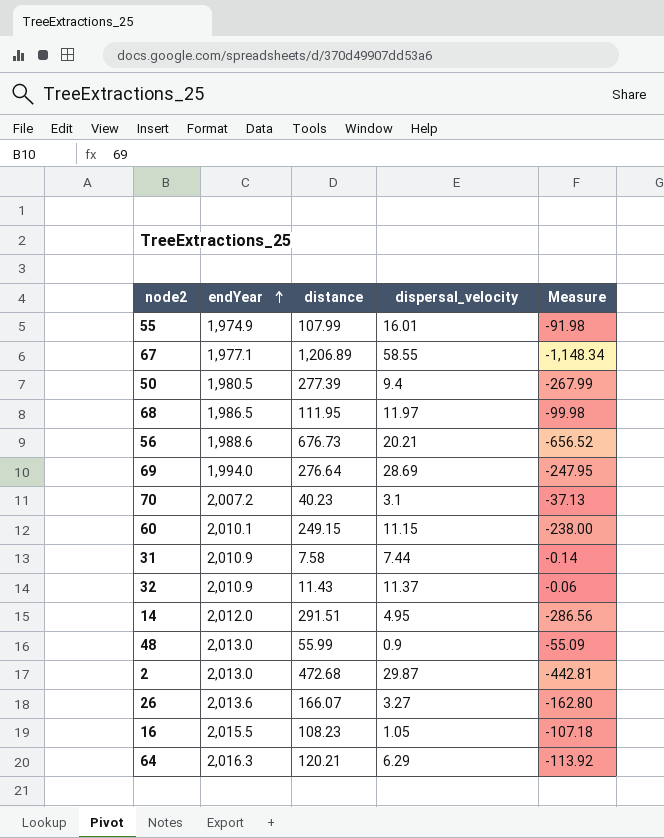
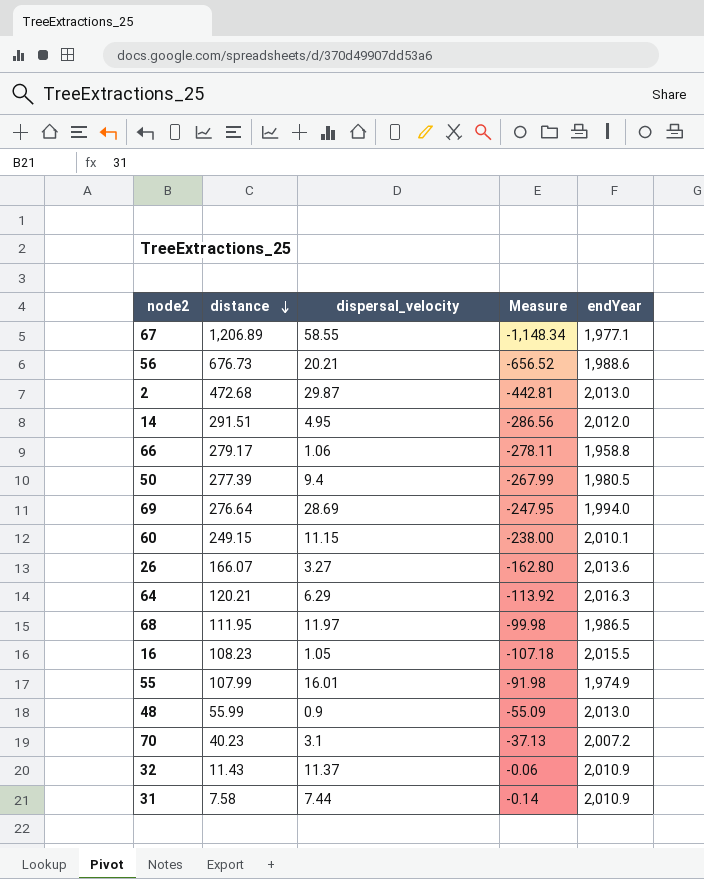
row order: endYear ascending -> distance descending
column endYear | position: 2 -> 5
row 66: none -> 279.17 | 1.06 | -278.11 | 1,958.8

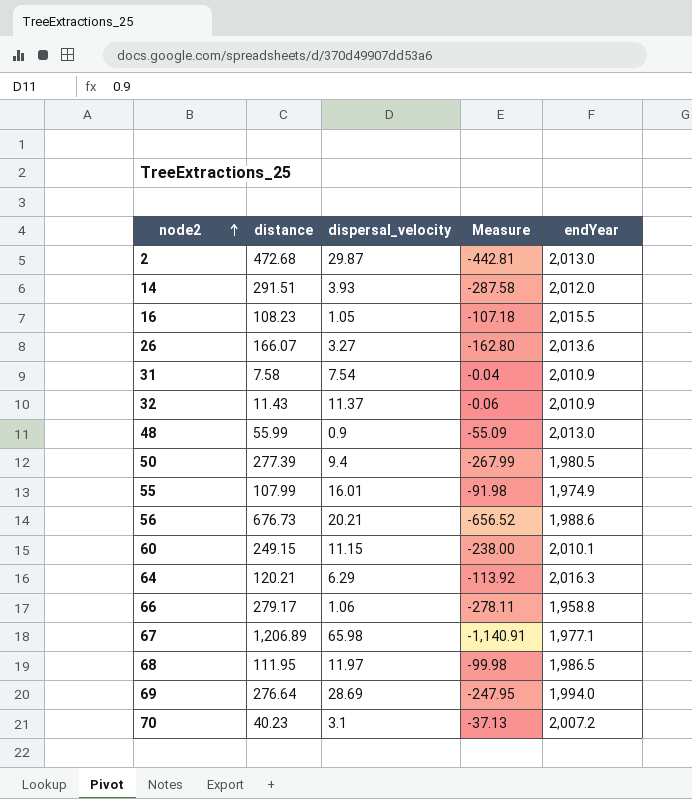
row order: distance descending -> node2 ascending
14 | dispersal_velocity: 4.95 -> 3.93
14 | Measure: -286.56 -> -287.58
31 | dispersal_velocity: 7.44 -> 7.54
31 | Measure: -0.14 -> -0.04
67 | dispersal_velocity: 58.55 -> 65.98
67 | Measure: -1,148.34 -> -1,140.91

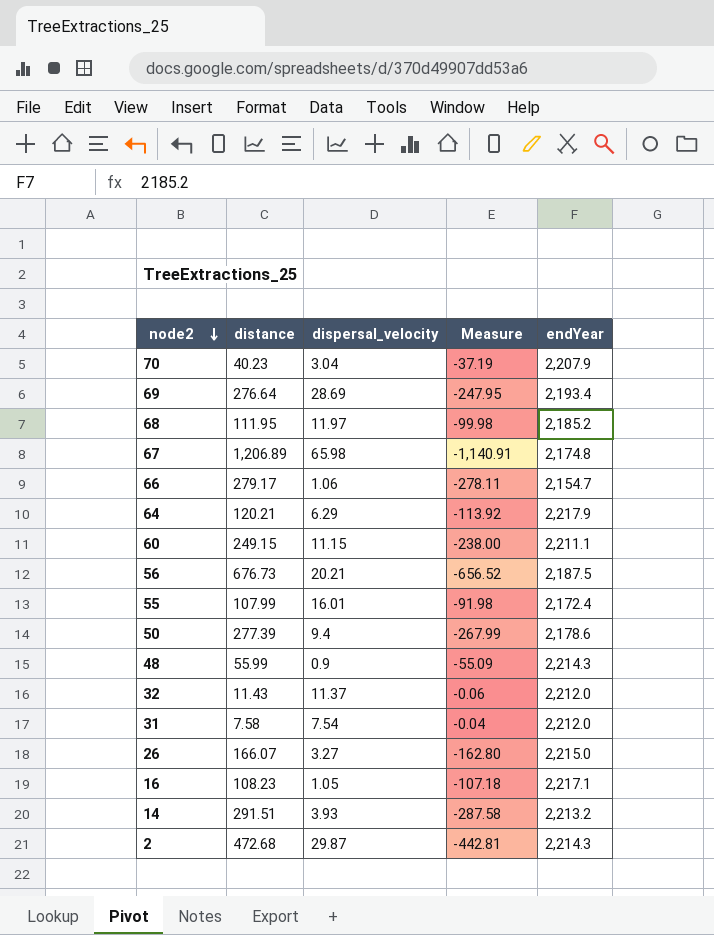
row order: node2 ascending -> node2 descending
70 | dispersal_velocity: 3.1 -> 3.04
70 | Measure: -37.13 -> -37.19
70 | endYear: 2,007.2 -> 2,207.9
69 | endYear: 1,994.0 -> 2,193.4
68 | endYear: 1,986.5 -> 2,185.2
67 | endYear: 1,977.1 -> 2,174.8
66 | endYear: 1,958.8 -> 2,154.7
64 | endYear: 2,016.3 -> 2,217.9
60 | endYear: 2,010.1 -> 2,211.1
56 | endYear: 1,988.6 -> 2,187.5
55 | endYear: 1,974.9 -> 2,172.4
50 | endYear: 1,980.5 -> 2,178.6
48 | endYear: 2,013.0 -> 2,214.3
32 | endYear: 2,010.9 -> 2,212.0
31 | endYear: 2,010.9 -> 2,212.0
26 | endYear: 2,013.6 -> 2,215.0
16 | endYear: 2,015.5 -> 2,217.1
14 | endYear: 2,012.0 -> 2,213.2
2 | endYear: 2,013.0 -> 2,214.3

